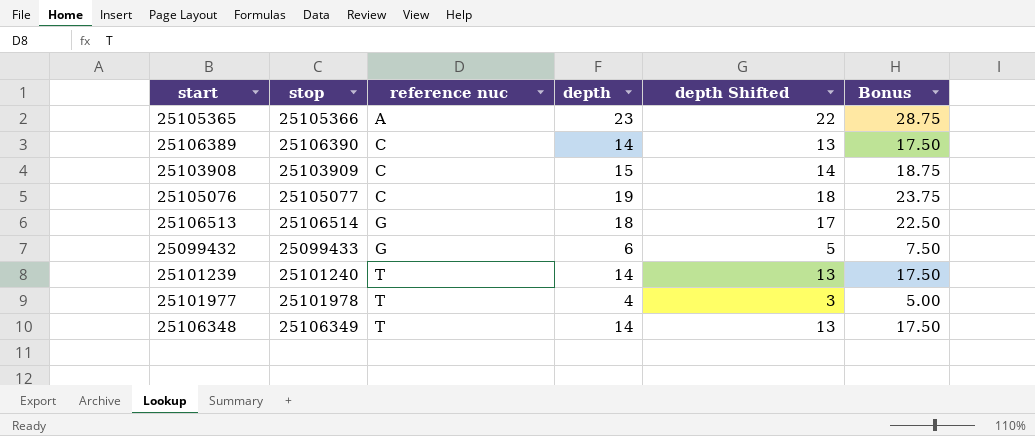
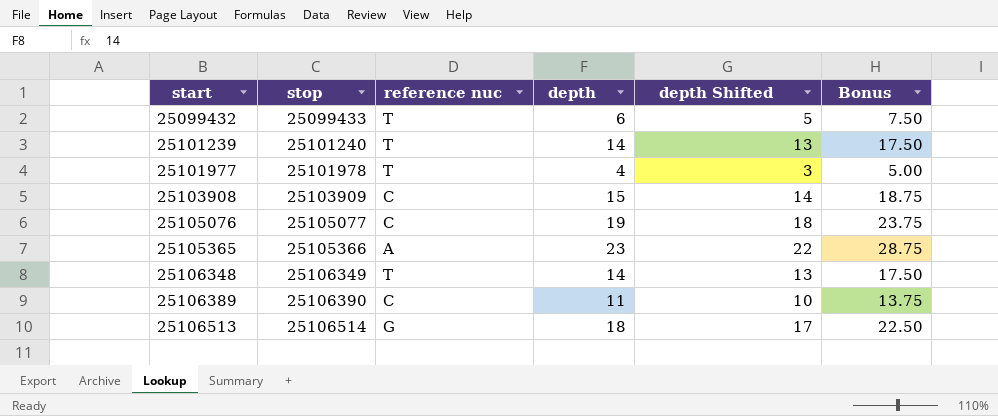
row order: reference nuc ascending -> start ascending
25099432 | reference nuc: G -> T
25106389 | depth: 14 -> 11
25106389 | depth Shifted: 13 -> 10
25106389 | Bonus: 17.50 -> 13.75

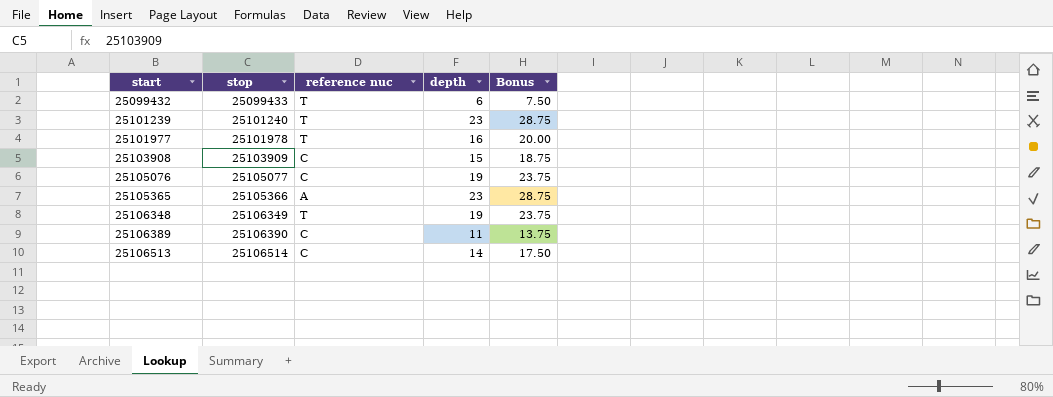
column depth Shifted | formula: [depth] - 1 -> none
25101239 | depth: 14 -> 23
25101239 | Bonus: 17.50 -> 28.75
25101977 | depth: 4 -> 16
25101977 | Bonus: 5.00 -> 20.00
25106348 | depth: 14 -> 19
25106348 | Bonus: 17.50 -> 23.75
25106513 | reference nuc: G -> C
25106513 | depth: 18 -> 14
25106513 | Bonus: 22.50 -> 17.50

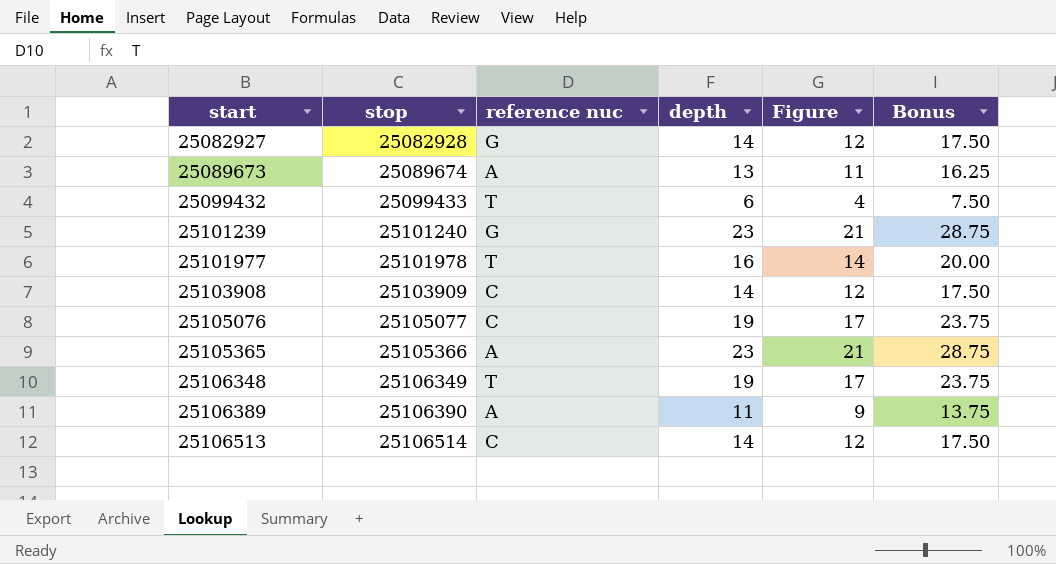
column Figure | formula: none -> [depth] - 2
row 25082927: none -> 25082928 | G | 14 | 12 | 17.50
row 25089673: none -> 25089674 | A | 13 | 11 | 16.25
25101239 | reference nuc: T -> G
25103908 | depth: 15 -> 14
25103908 | Bonus: 18.75 -> 17.50
25106389 | reference nuc: C -> A

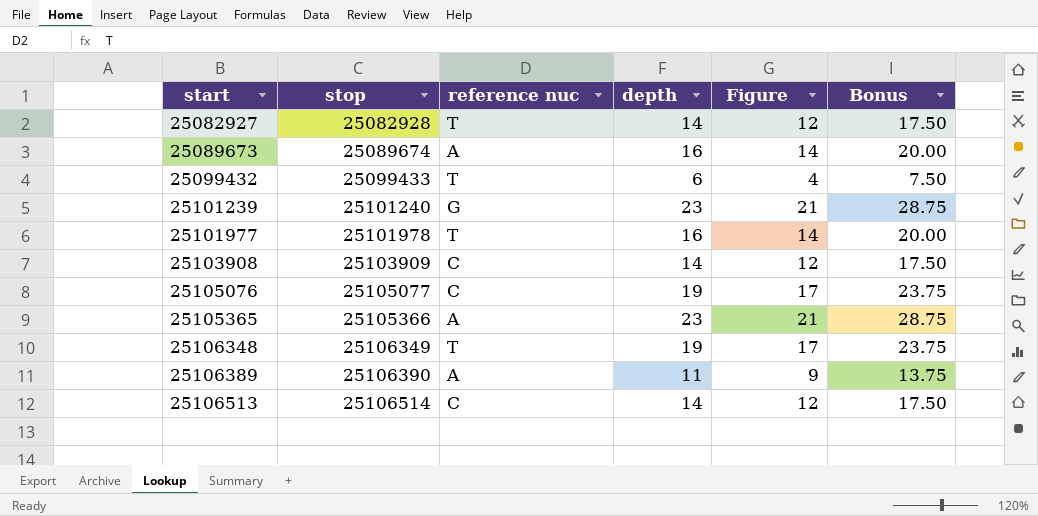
25082927 | reference nuc: G -> T
25089673 | depth: 13 -> 16
25089673 | Figure: 11 -> 14
25089673 | Bonus: 16.25 -> 20.00

